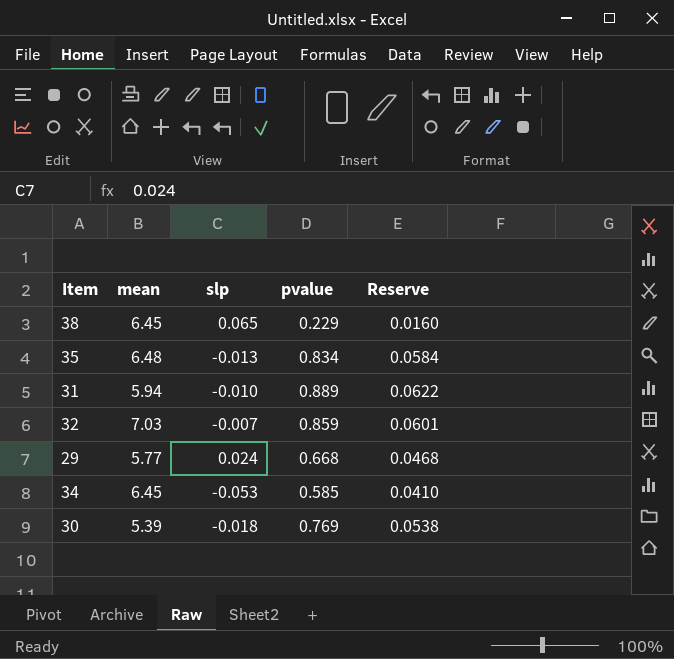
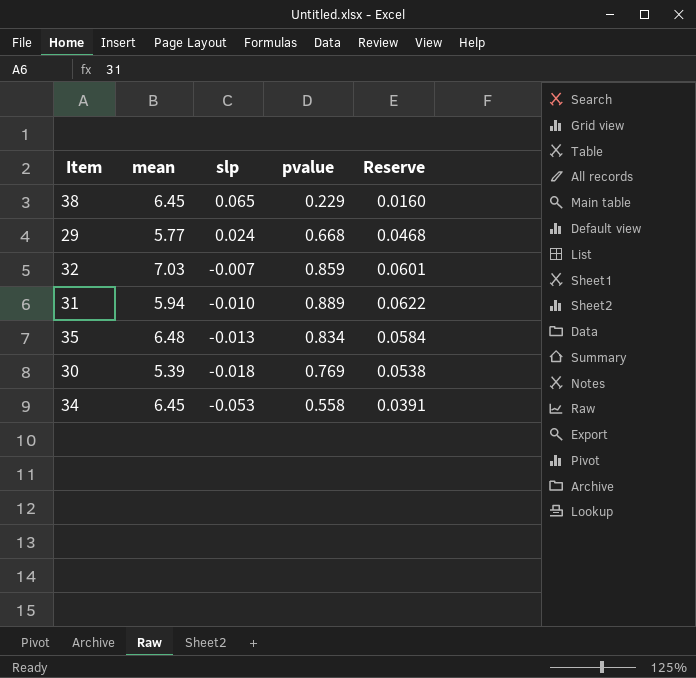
row order: none -> slp descending
34 | pvalue: 0.585 -> 0.558
34 | Reserve: 0.0410 -> 0.0391

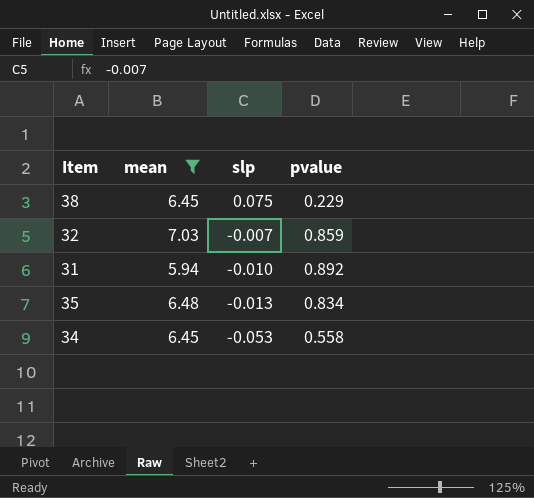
filter: none -> mean >= 5.94
column Reserve | formula: [pvalue] * 0.07 -> none
38 | slp: 0.065 -> 0.075
31 | pvalue: 0.889 -> 0.892

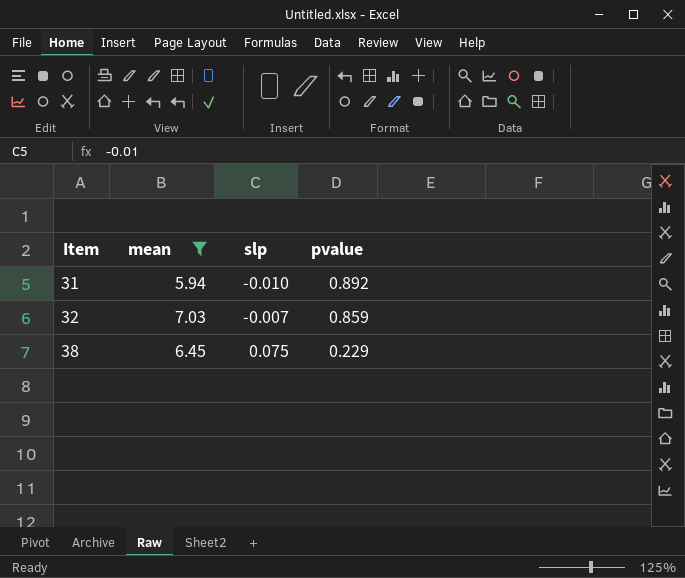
row order: slp descending -> Item ascending
row 35: 6.48 | -0.013 | 0.834 -> none
row 34: 6.45 | -0.053 | 0.558 -> none

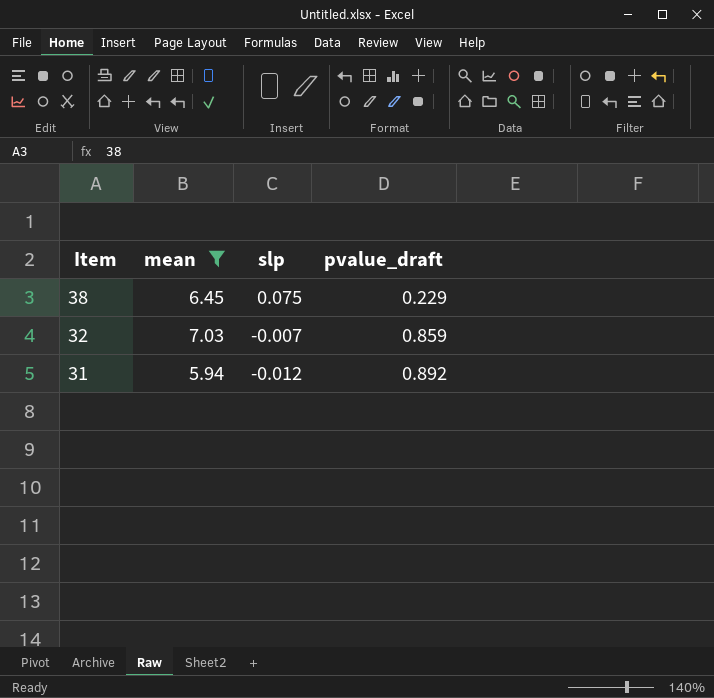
row order: Item ascending -> Item descending
column name: pvalue -> pvalue_draft
31 | slp: -0.010 -> -0.012

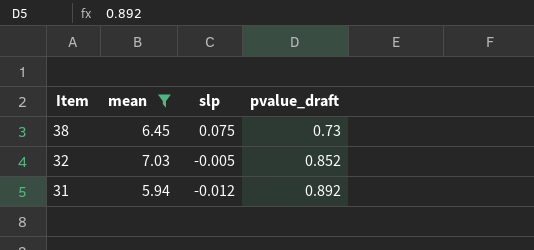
38 | pvalue_draft: 0.229 -> 0.73
32 | slp: -0.007 -> -0.005
32 | pvalue_draft: 0.859 -> 0.852

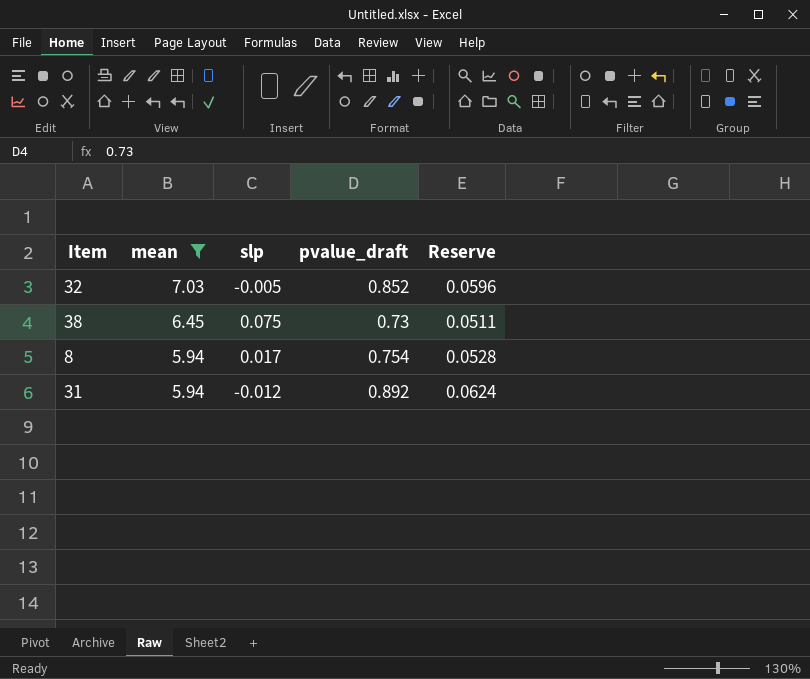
row order: Item descending -> mean descending
column Reserve | formula: none -> [pvalue_draft] * 0.07
row 8: none -> 5.94 | 0.017 | 0.754 | 0.0528

